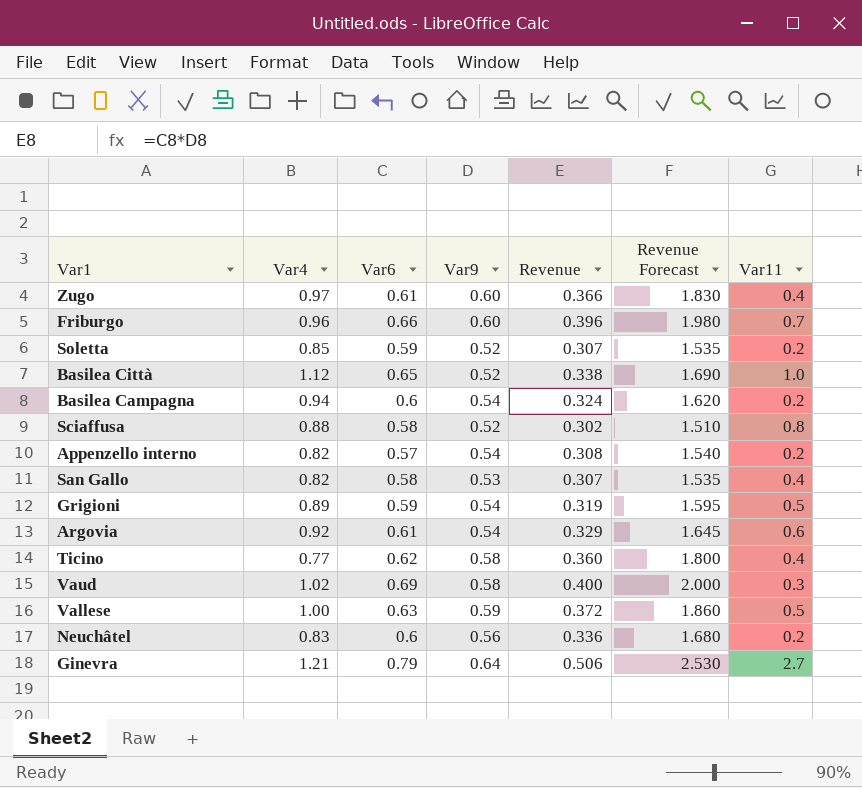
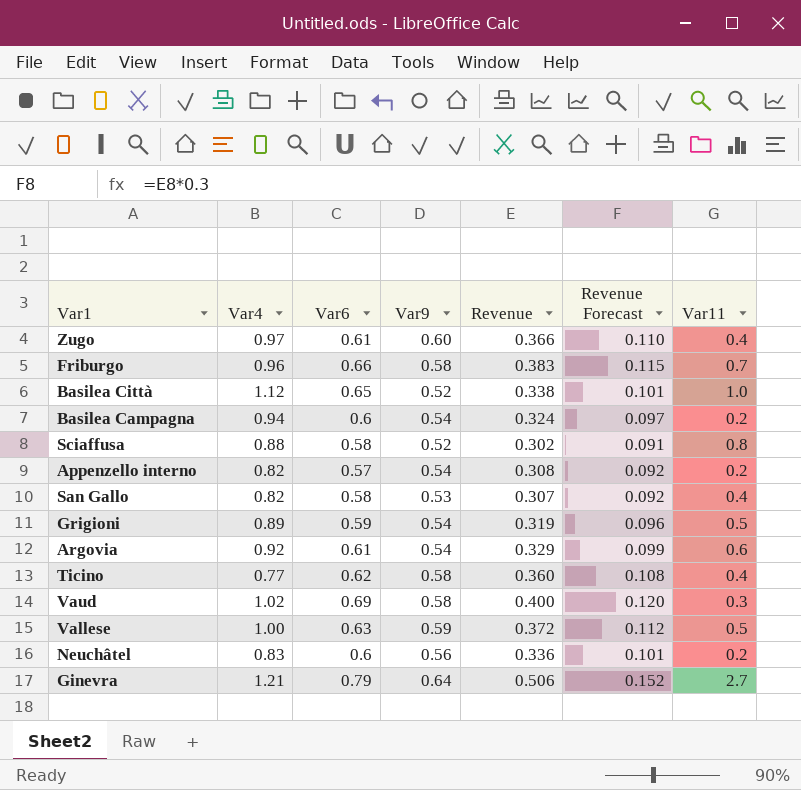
column Revenue Forecast | formula: [Revenue] * 5 -> [Revenue] * 0.3
row Soletta: 0.85 | 0.59 | 0.52 | 0.307 | 1.535 | 0.2 -> none
Friburgo | Var9: 0.60 -> 0.58
Friburgo | Revenue: 0.396 -> 0.383

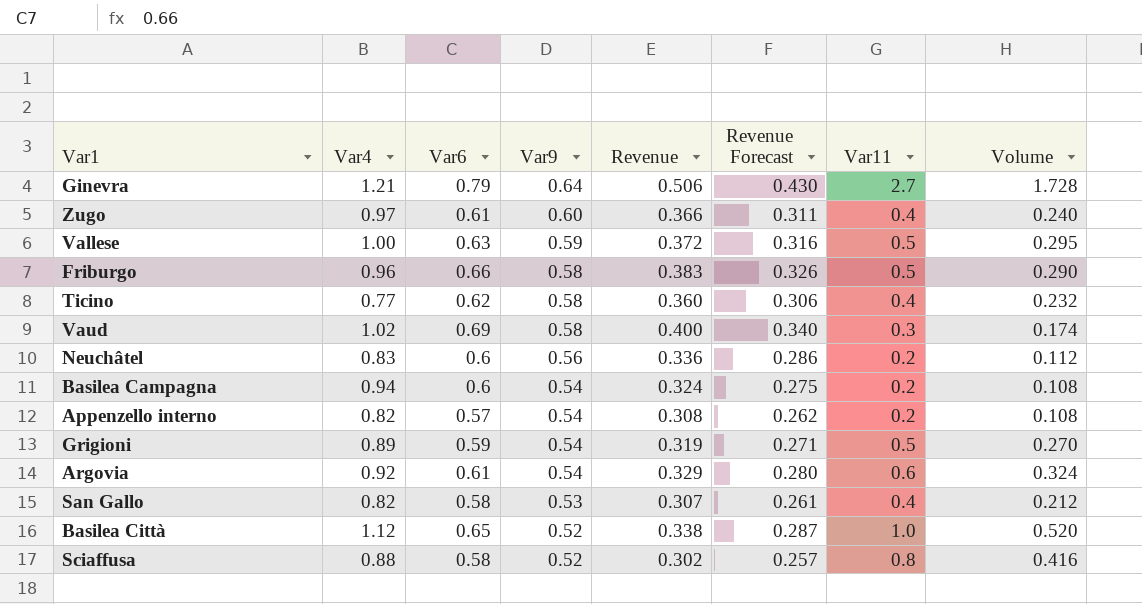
row order: none -> Var9 descending
column Revenue Forecast | formula: [Revenue] * 0.3 -> [Revenue] * 0.85
column Volume | formula: none -> [Var9] * [Var11]
Friburgo | Var11: 0.7 -> 0.5

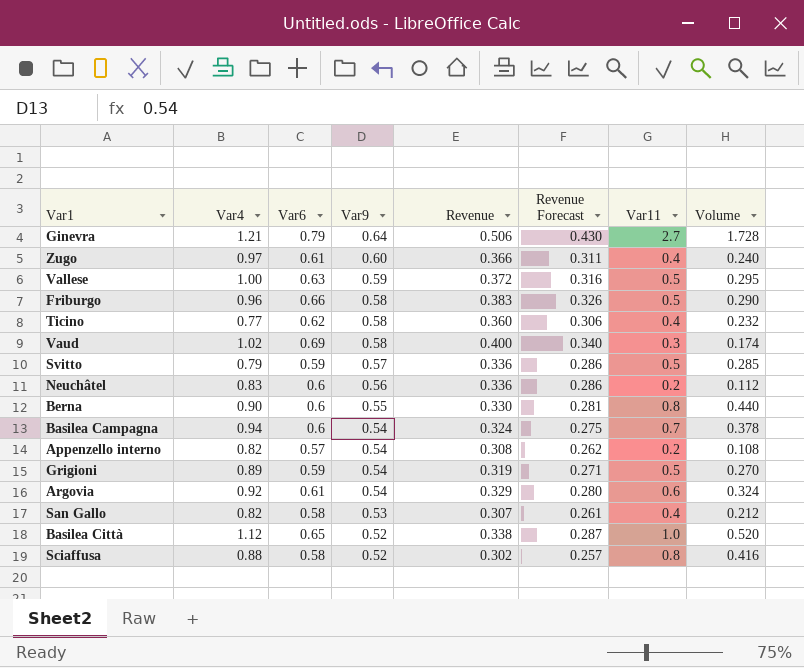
row Svitto: none -> 0.79 | 0.59 | 0.57 | 0.336 | 0.286 | 0.5 | 0.285
row Berna: none -> 0.90 | 0.6 | 0.55 | 0.330 | 0.281 | 0.8 | 0.440
Basilea Campagna | Var11: 0.2 -> 0.7
Basilea Campagna | Volume: 0.108 -> 0.378

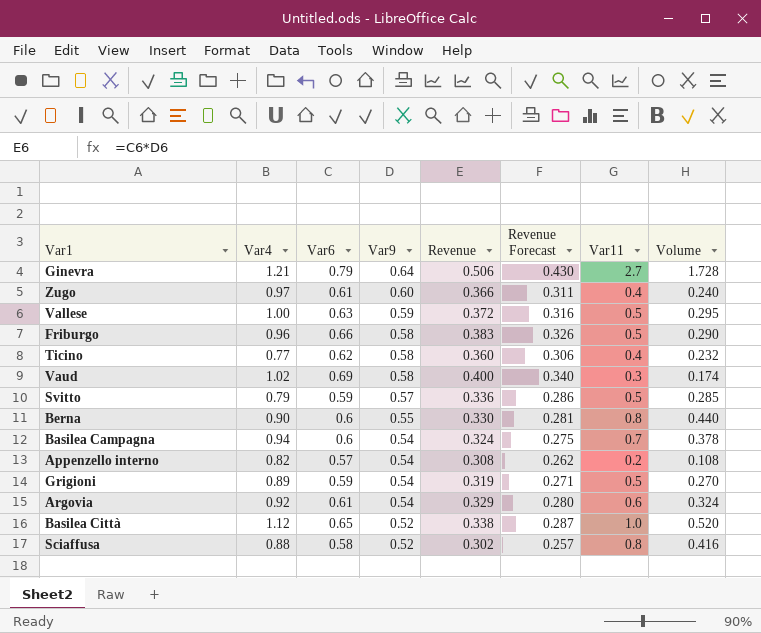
row Neuchâtel: 0.83 | 0.6 | 0.56 | 0.336 | 0.286 | 0.2 | 0.112 -> none
row San Gallo: 0.82 | 0.58 | 0.53 | 0.307 | 0.261 | 0.4 | 0.212 -> none

